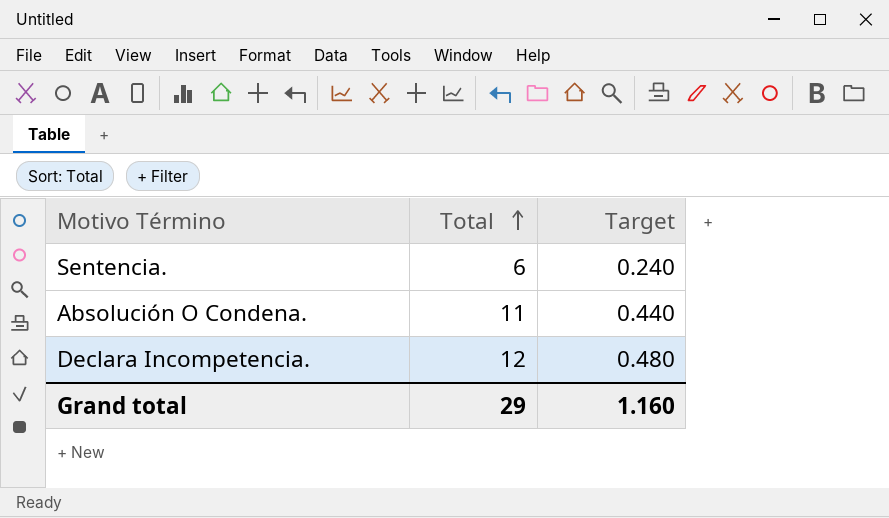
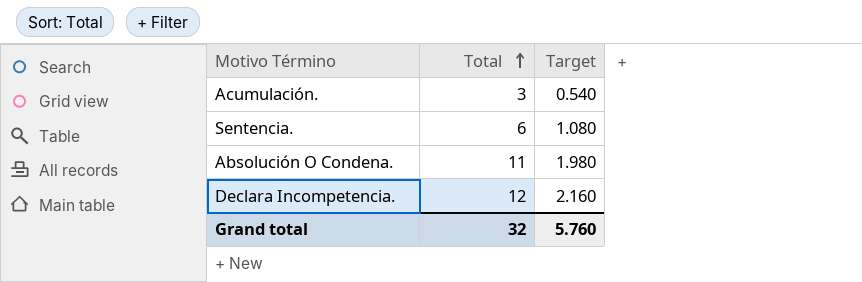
column Target | formula: [Total] * 0.04 -> [Total] * 0.18
row Acumulación.: none -> 3 | 0.540
Grand total | Total: 29 -> 32
Grand total | Target: 1.160 -> 5.760

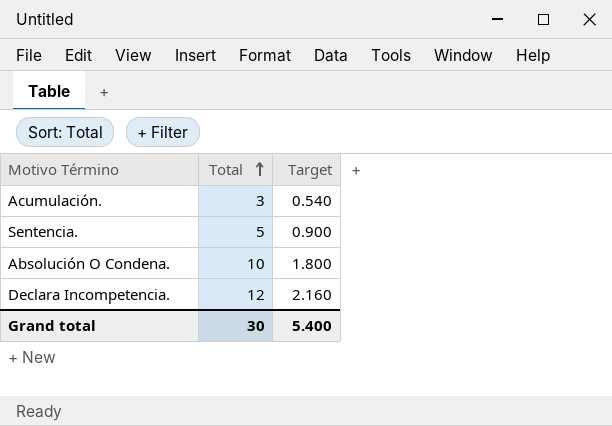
Sentencia. | Total: 6 -> 5
Sentencia. | Target: 1.080 -> 0.900
Absolución O Condena. | Total: 11 -> 10
Absolución O Condena. | Target: 1.980 -> 1.800
Grand total | Total: 32 -> 30
Grand total | Target: 5.760 -> 5.400

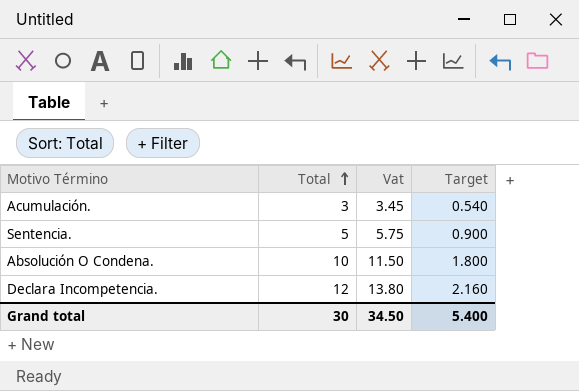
column Vat | formula: none -> [Total] * 1.15

